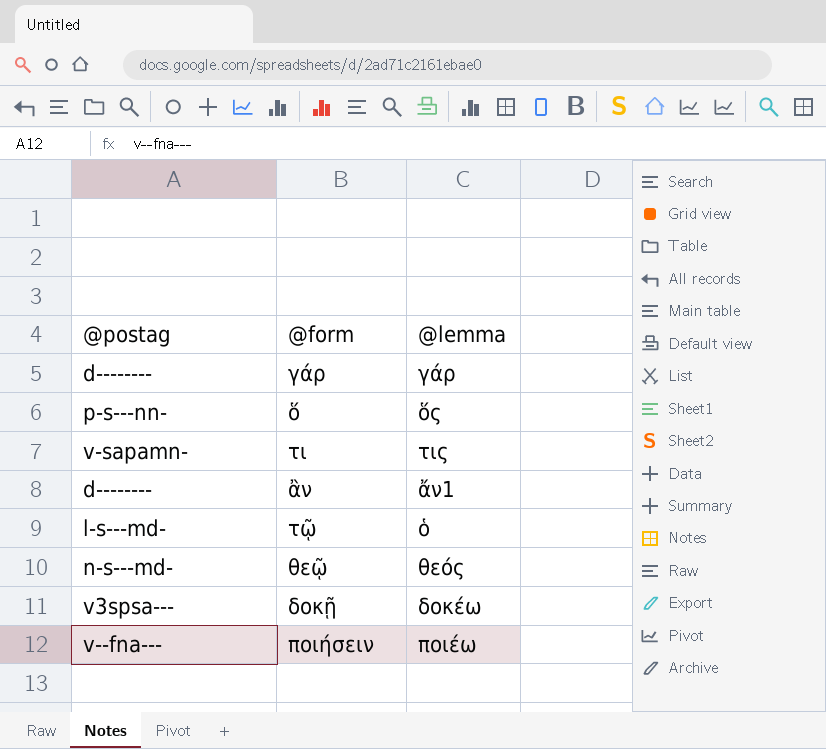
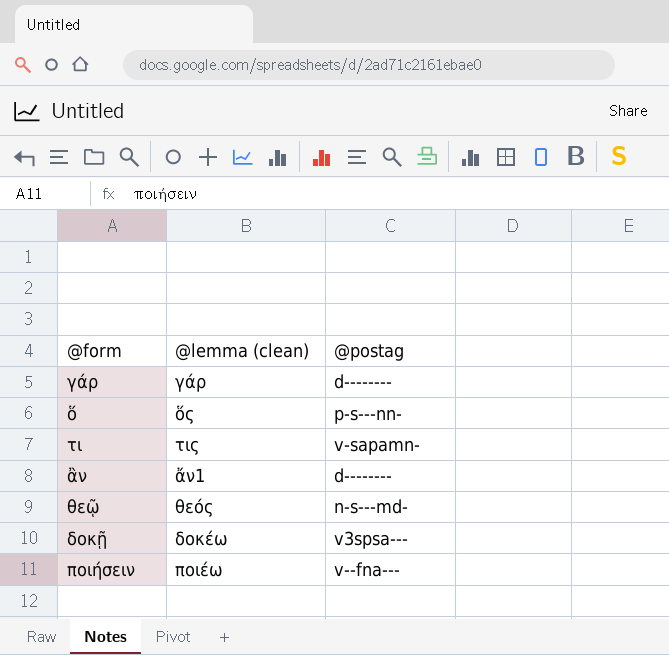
column name: @lemma -> @lemma (clean)
column @postag | position: 1 -> 3
row τῷ: l-s---md- | ὁ -> none

